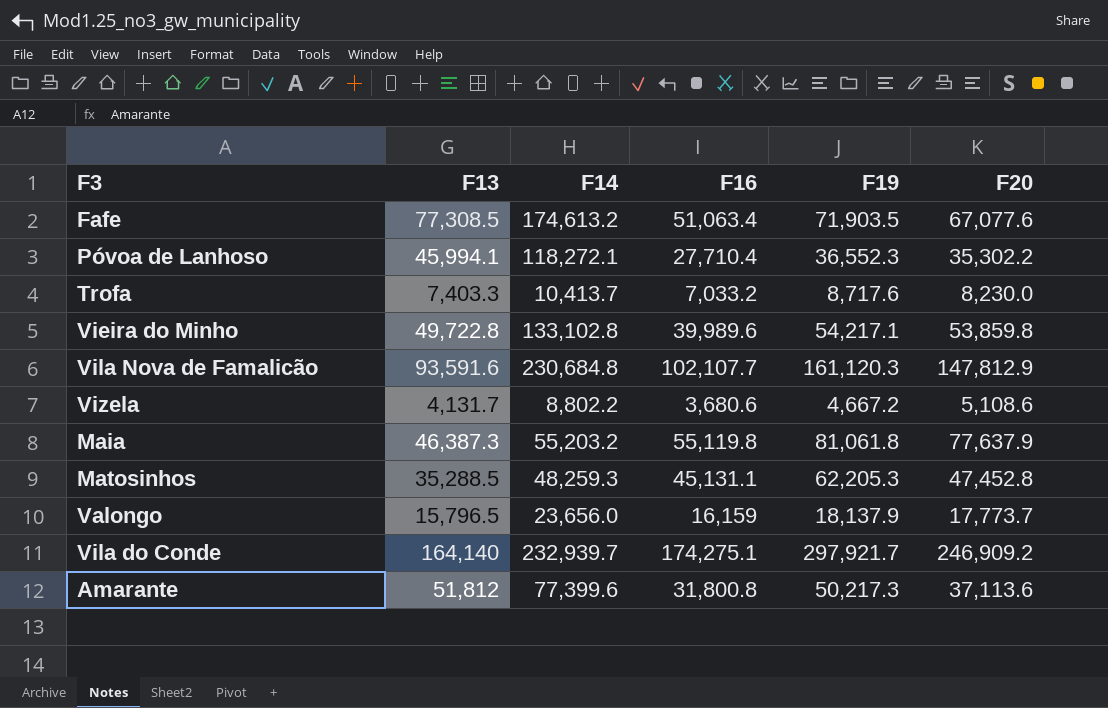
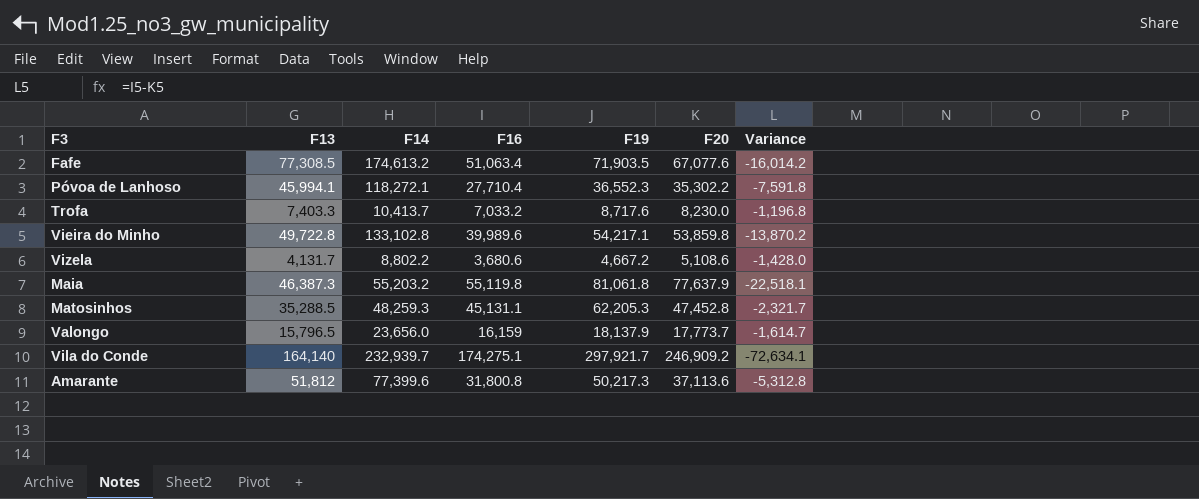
column Variance | formula: none -> [F16] - [F20]
row Vila Nova de Famalicão: 93,591.6 | 230,684.8 | 102,107.7 | 161,120.3 | 147,812.9 -> none

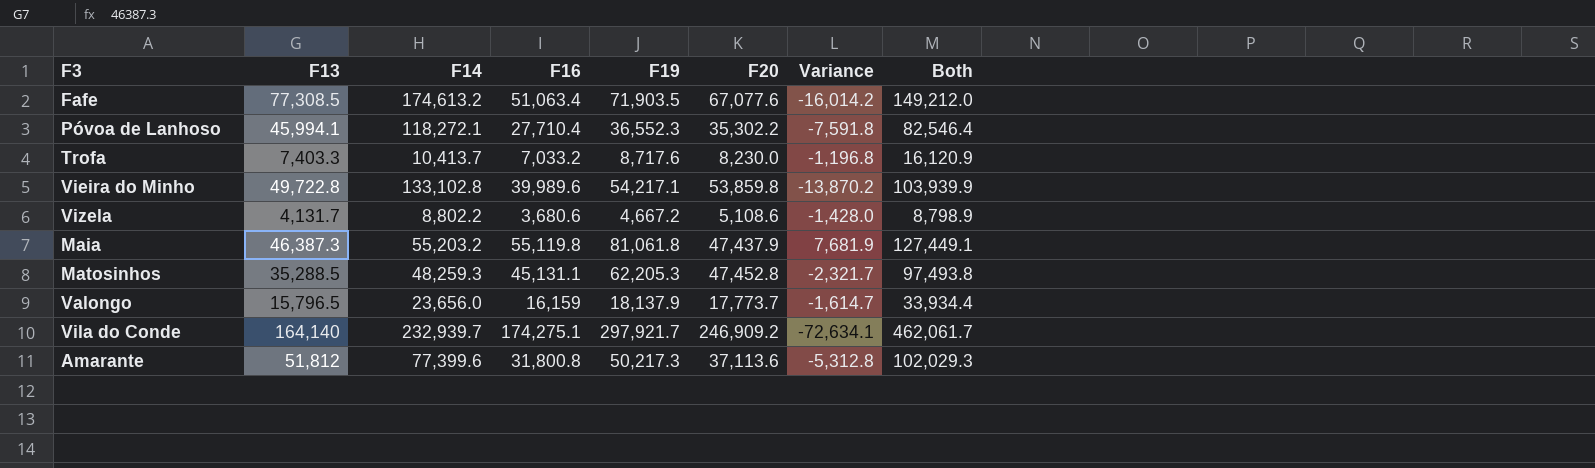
column Both | formula: none -> [F13] + [F19]
Maia | F20: 77,637.9 -> 47,437.9
Maia | Variance: -22,518.1 -> 7,681.9

